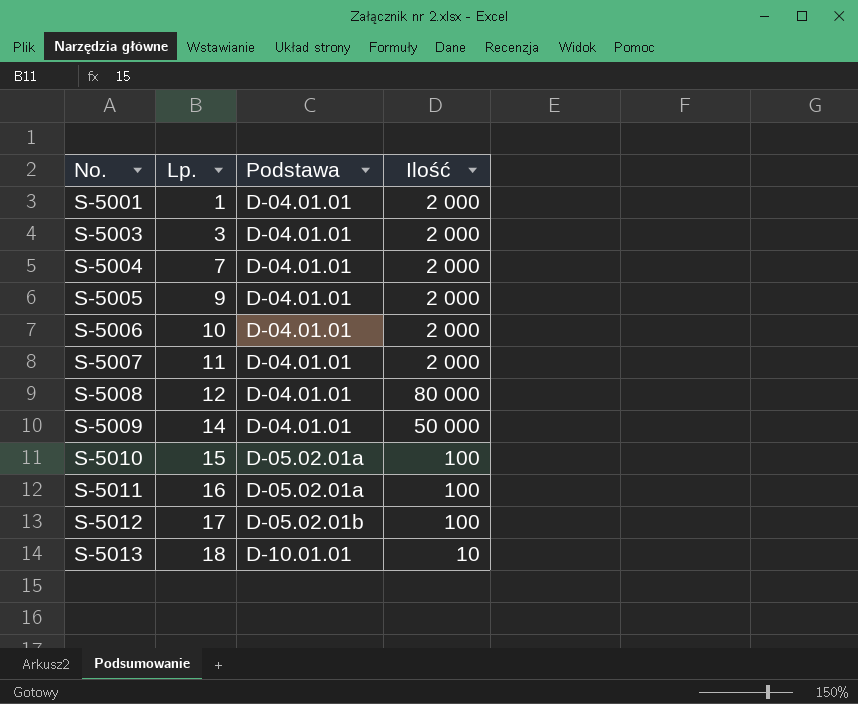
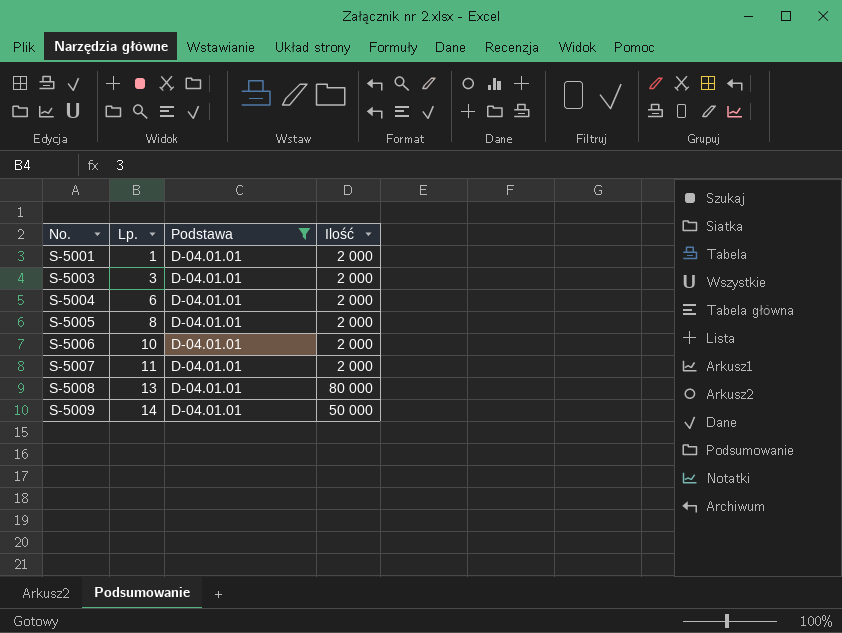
filter: none -> Podstawa = D-04.01.01
S-5004 | Lp.: 7 -> 6
S-5005 | Lp.: 9 -> 8
S-5008 | Lp.: 12 -> 13

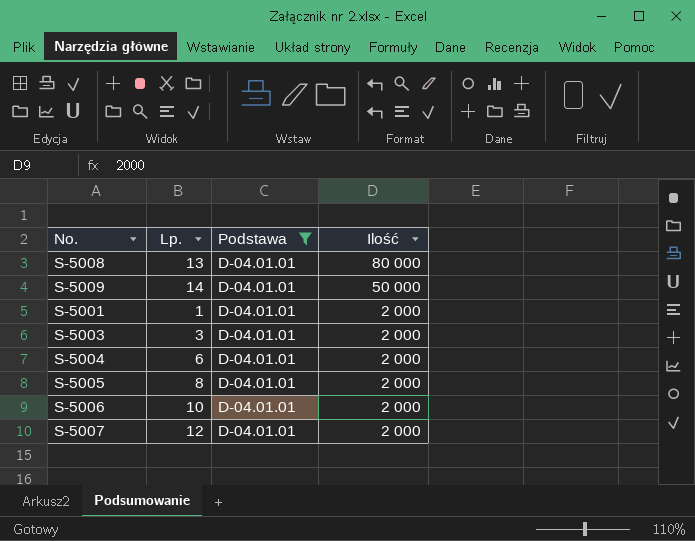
row order: No. ascending -> Ilość descending
S-5007 | Lp.: 11 -> 12

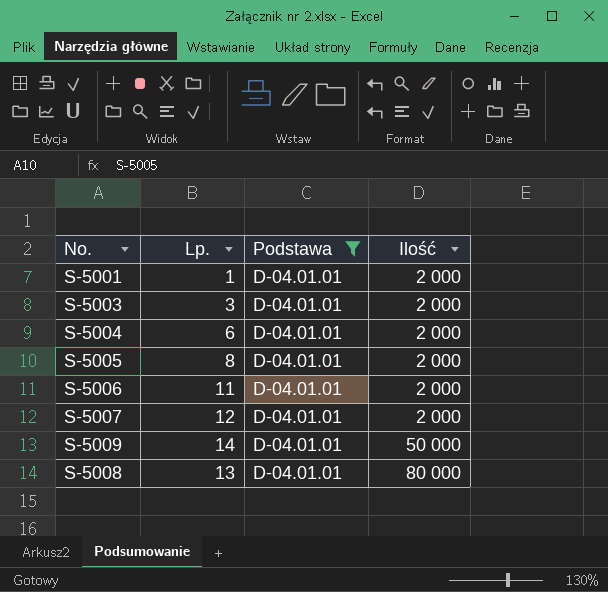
row order: Ilość descending -> Ilość ascending
S-5006 | Lp.: 10 -> 11

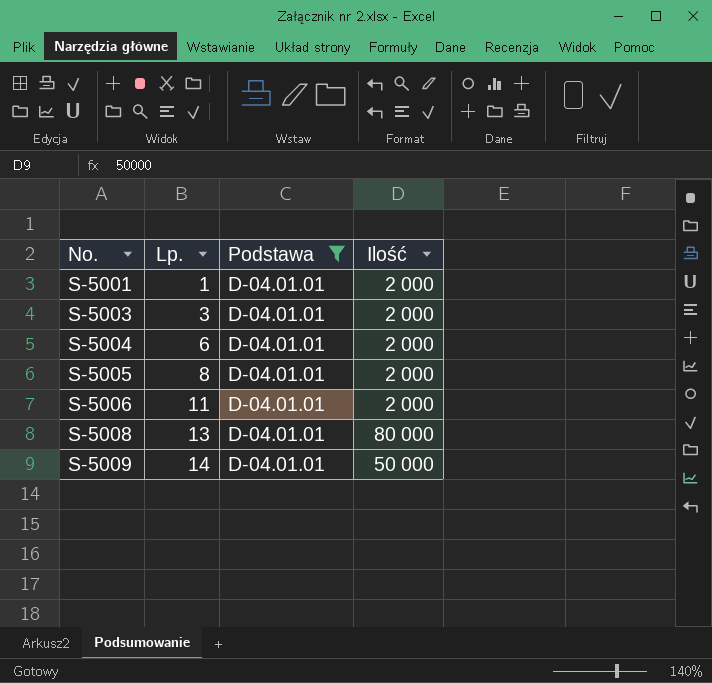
row order: Ilość ascending -> No. ascending
row S-5007: 12 | D-04.01.01 | 2 000 -> none

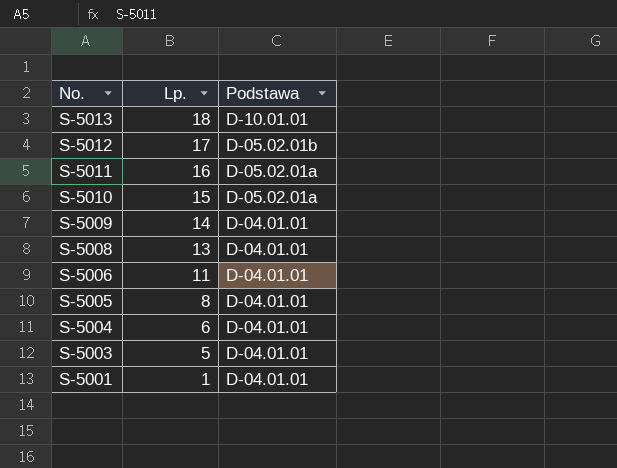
filter: Podstawa = D-04.01.01 -> none
row order: No. ascending -> No. descending
column Ilość | position: 4 -> none
S-5003 | Lp.: 3 -> 5

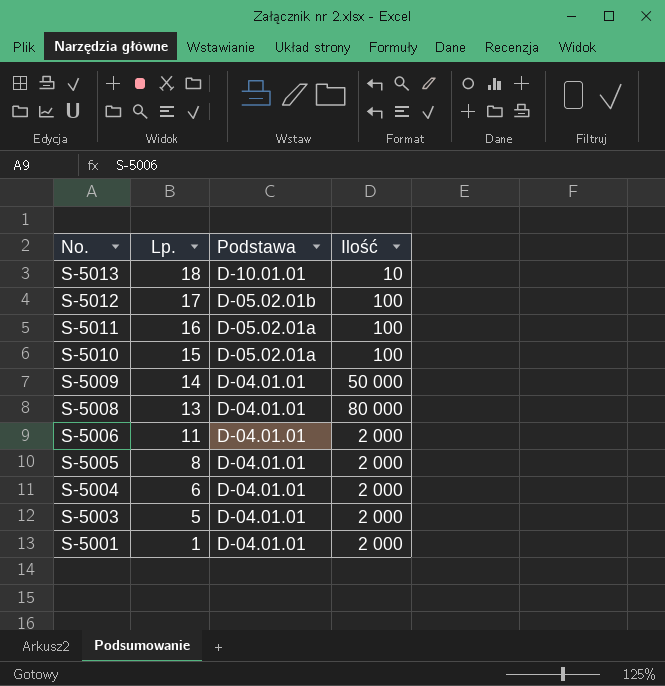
column Ilość | position: none -> 4

